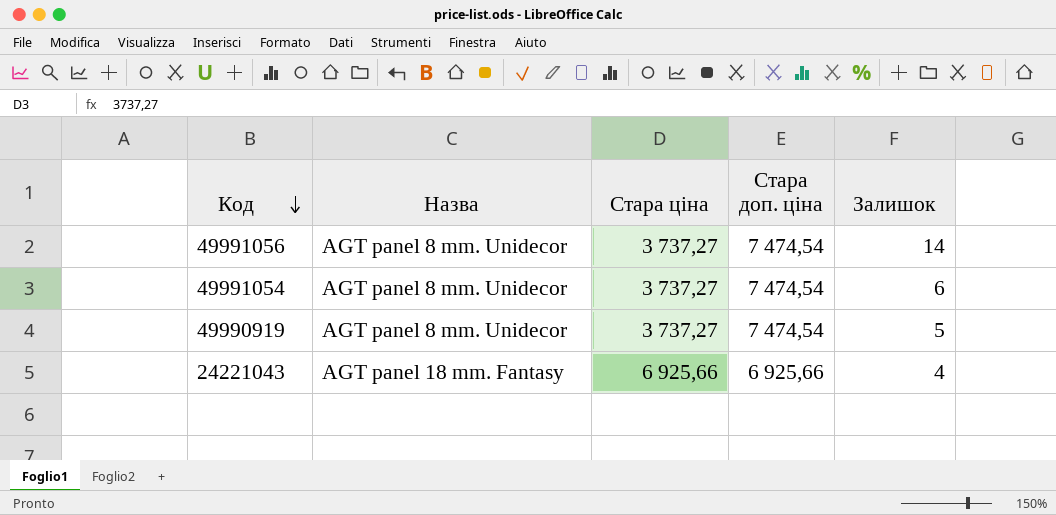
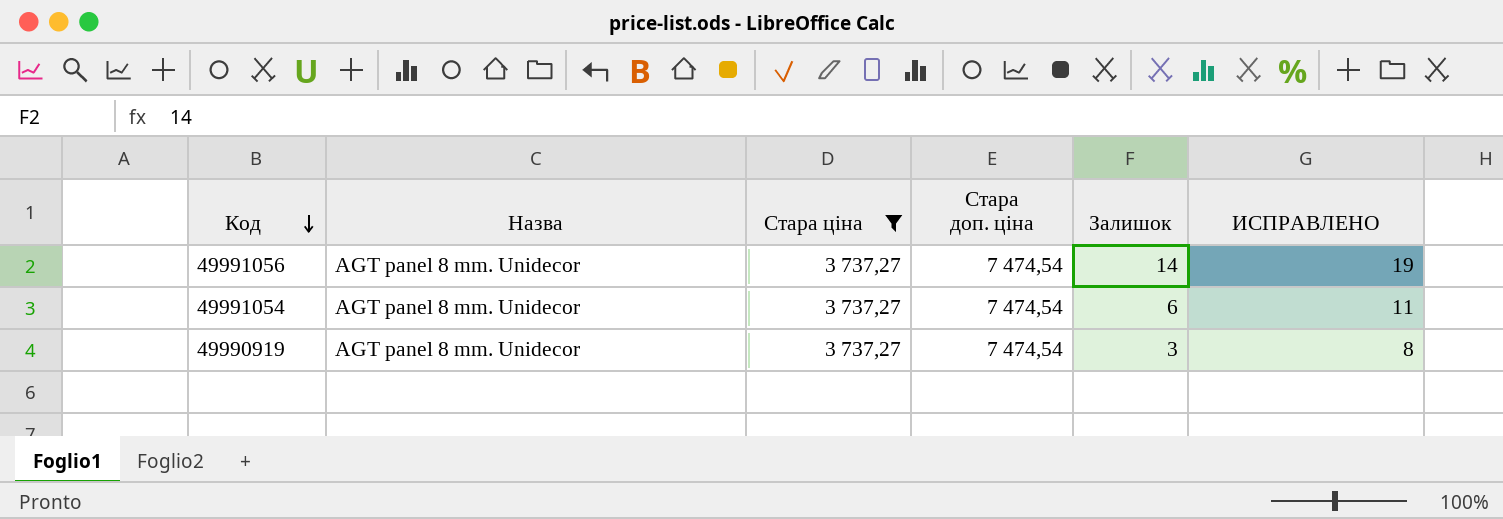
filter: none -> Стара ціна = 3 737,27
column ИСПРАВЛЕНО | formula: none -> [Залишок] + 5
49990919 | Залишок: 5 -> 3

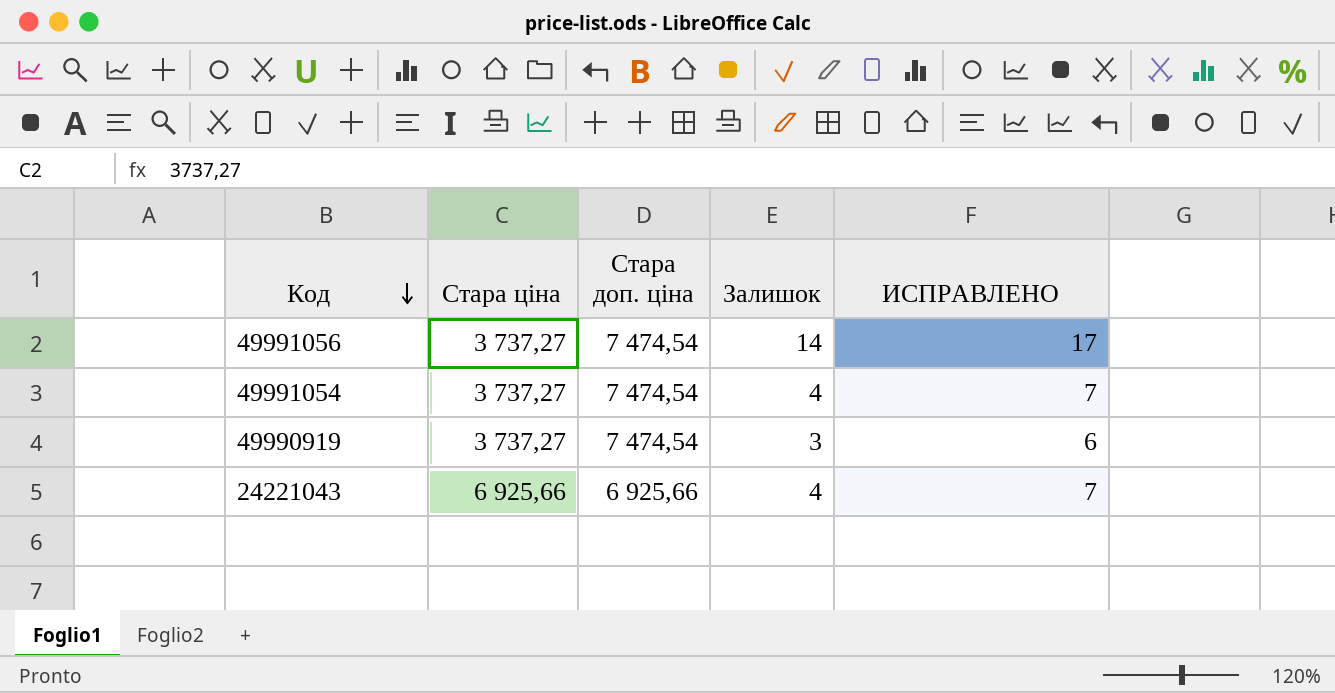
filter: Стара ціна = 3 737,27 -> none
column Назва | position: 2 -> none
column ИСПРАВЛЕНО | formula: [Залишок] + 5 -> [Залишок] + 3
49991054 | Залишок: 6 -> 4

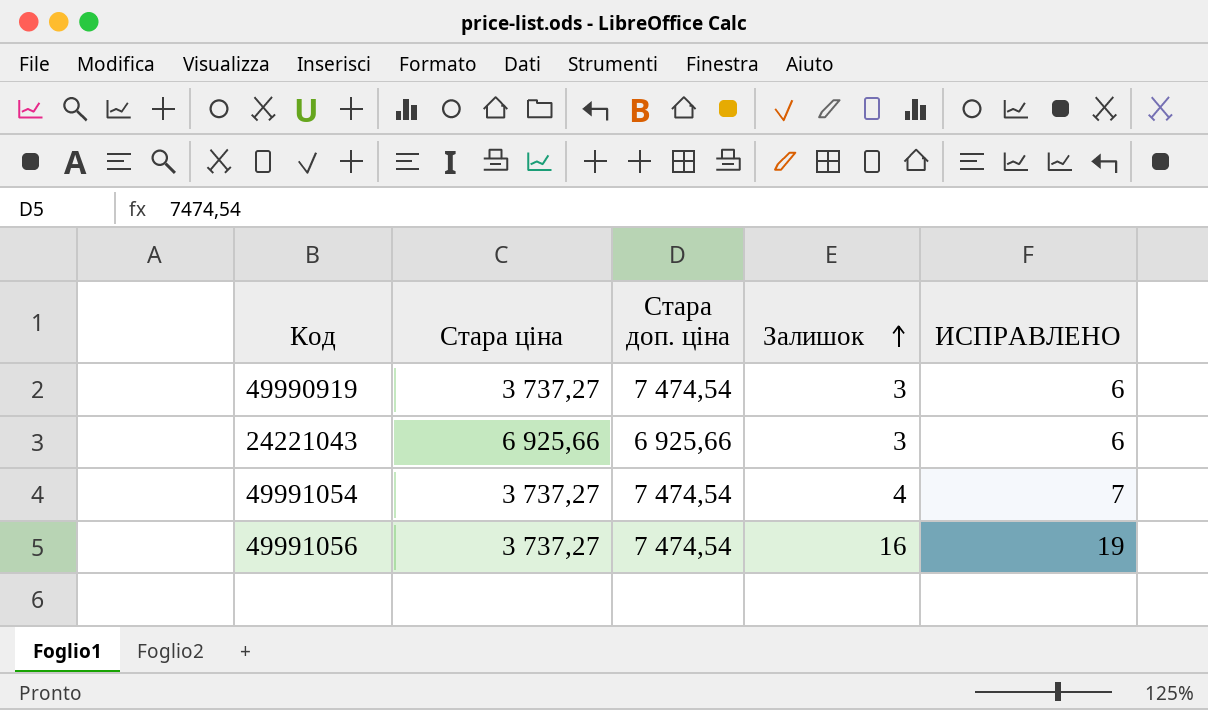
row order: Код descending -> Залишок ascending
24221043 | Залишок: 4 -> 3
24221043 | ИСПРАВЛЕНО: 7 -> 6
49991056 | Залишок: 14 -> 16
49991056 | ИСПРАВЛЕНО: 17 -> 19

